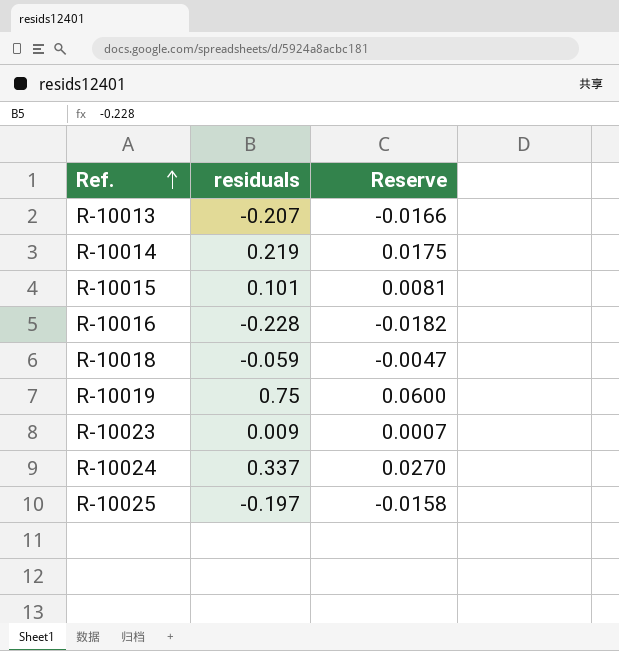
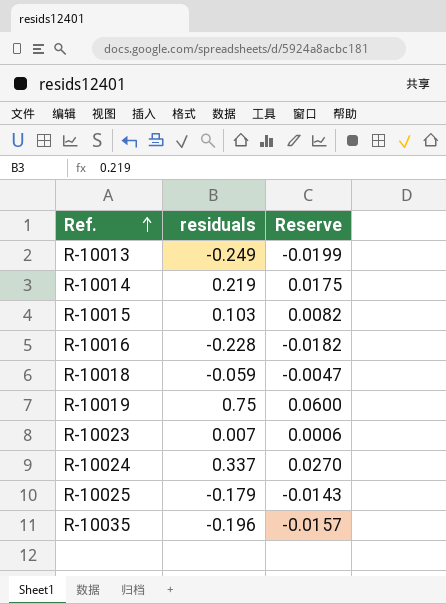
R-10013 | residuals: -0.207 -> -0.249
R-10013 | Reserve: -0.0166 -> -0.0199
R-10015 | residuals: 0.101 -> 0.103
R-10015 | Reserve: 0.0081 -> 0.0082
R-10023 | residuals: 0.009 -> 0.007
R-10023 | Reserve: 0.0007 -> 0.0006
R-10025 | residuals: -0.197 -> -0.179
R-10025 | Reserve: -0.0158 -> -0.0143
row R-10035: none -> -0.196 | -0.0157

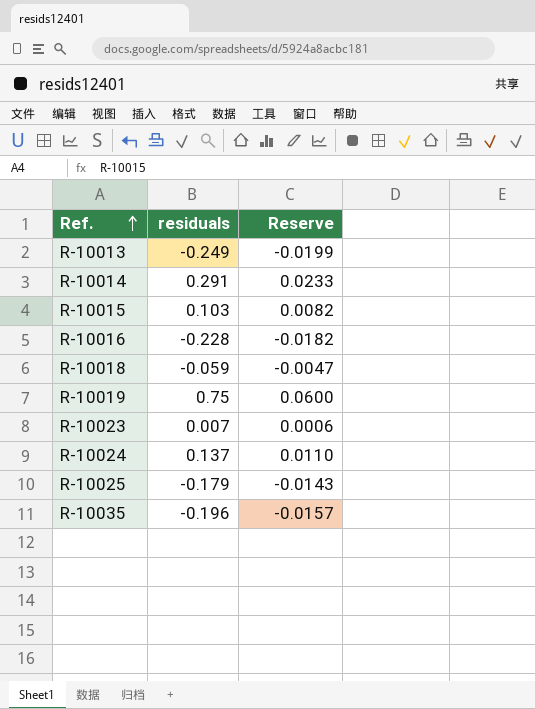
R-10014 | residuals: 0.219 -> 0.291
R-10014 | Reserve: 0.0175 -> 0.0233
R-10024 | residuals: 0.337 -> 0.137
R-10024 | Reserve: 0.0270 -> 0.0110

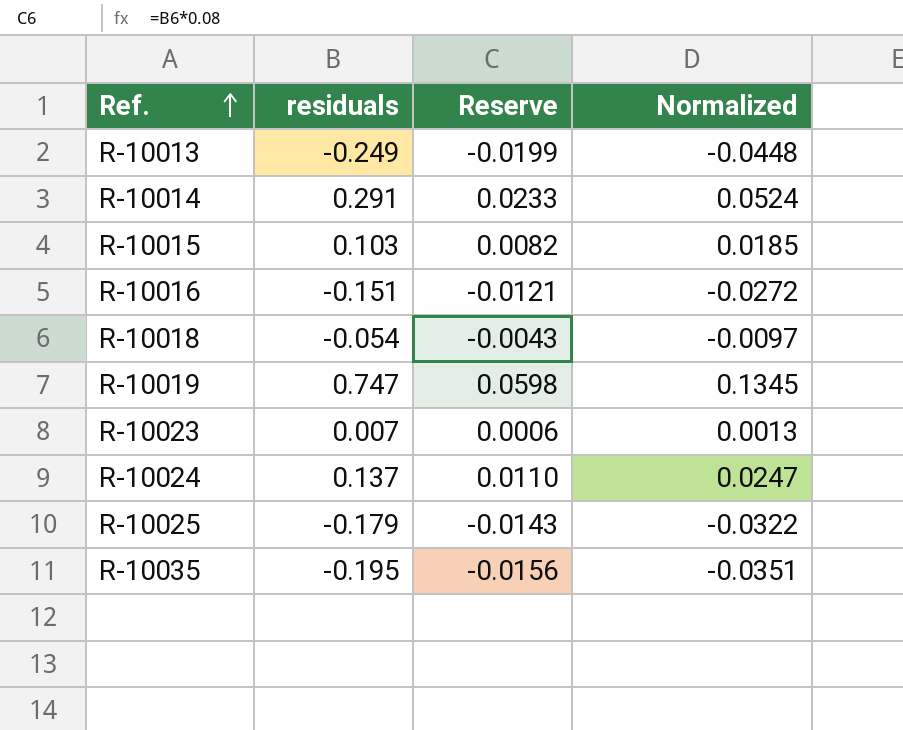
column Normalized | formula: none -> [residuals] * 0.18
R-10016 | residuals: -0.228 -> -0.151
R-10016 | Reserve: -0.0182 -> -0.0121
R-10018 | residuals: -0.059 -> -0.054
R-10018 | Reserve: -0.0047 -> -0.0043
R-10019 | residuals: 0.75 -> 0.747
R-10019 | Reserve: 0.0600 -> 0.0598
R-10035 | residuals: -0.196 -> -0.195
R-10035 | Reserve: -0.0157 -> -0.0156

